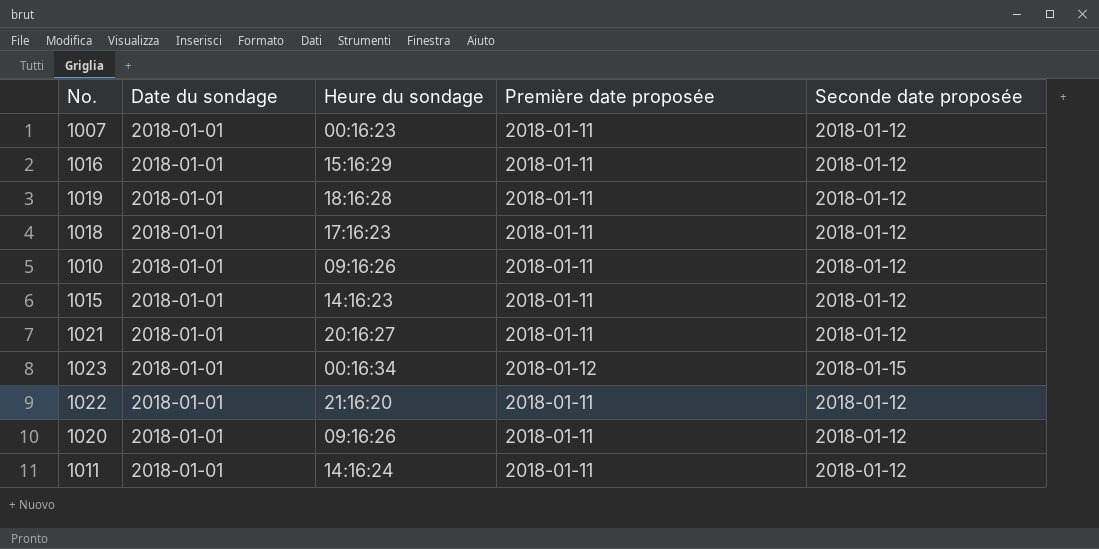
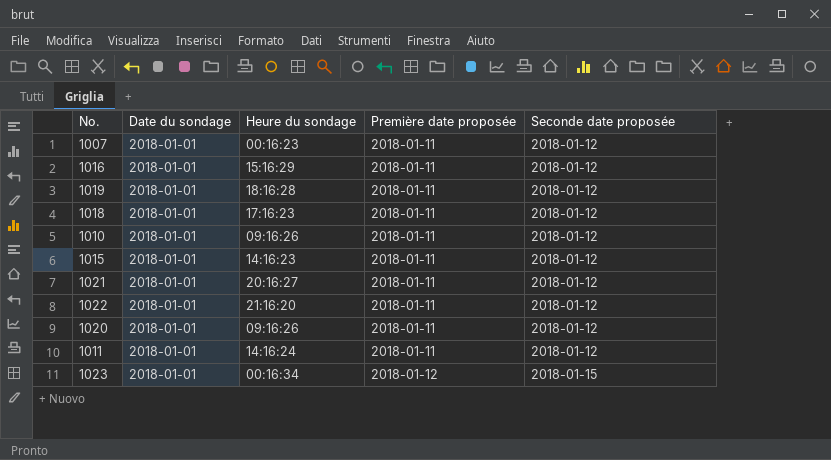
row order: none -> Première date proposée ascending

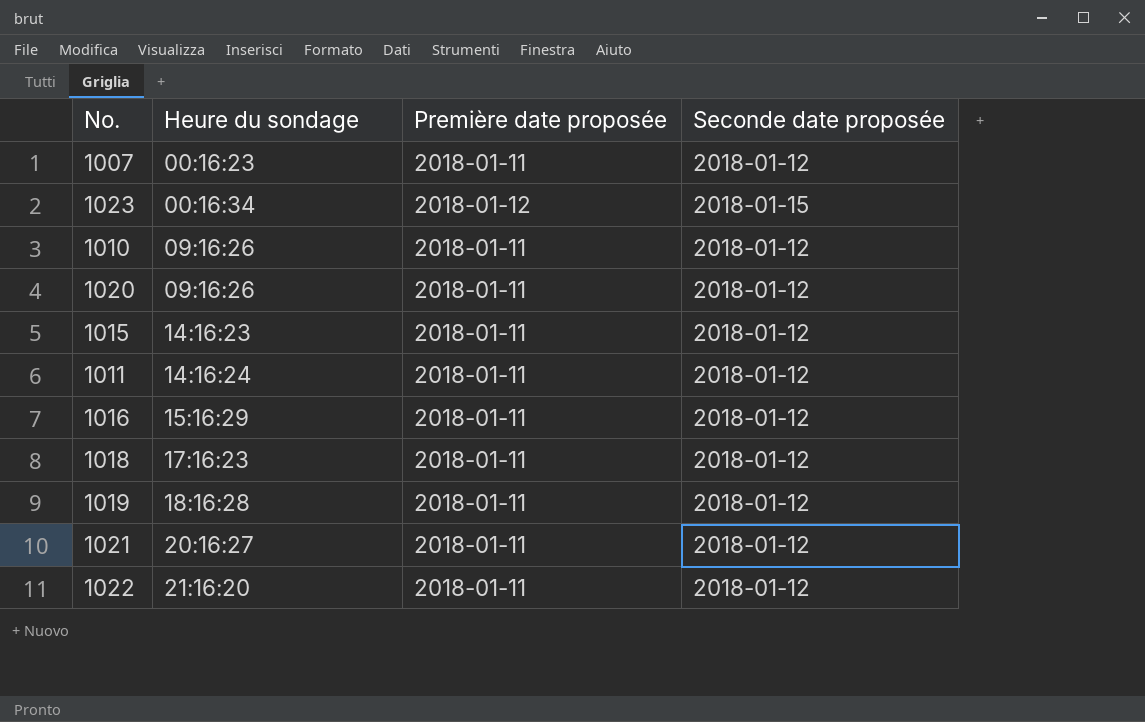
row order: Première date proposée ascending -> Heure du sondage ascending
column Date du sondage | position: 2 -> none

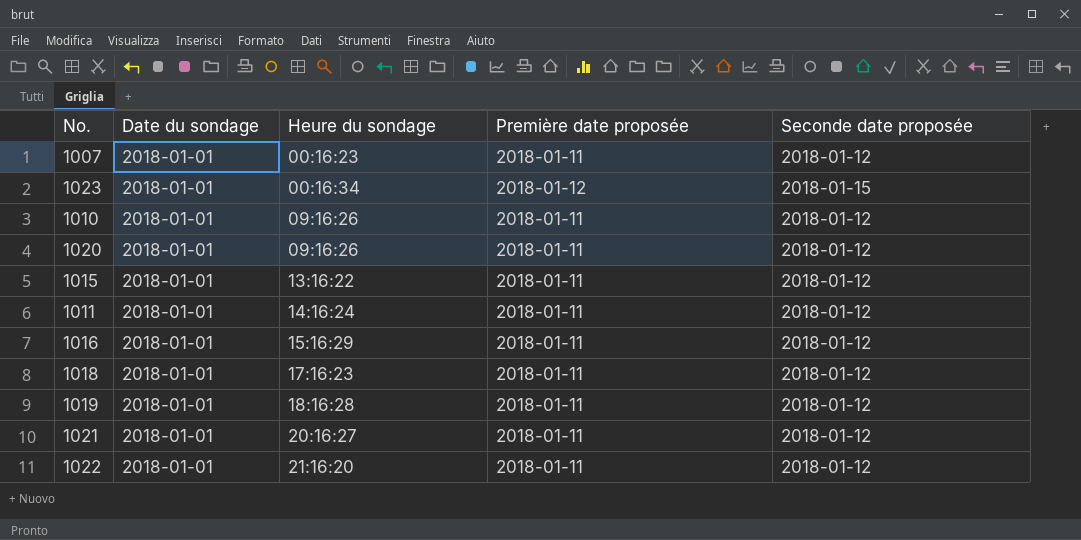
column Date du sondage | position: none -> 2
1015 | Heure du sondage: 14:16:23 -> 13:16:22

